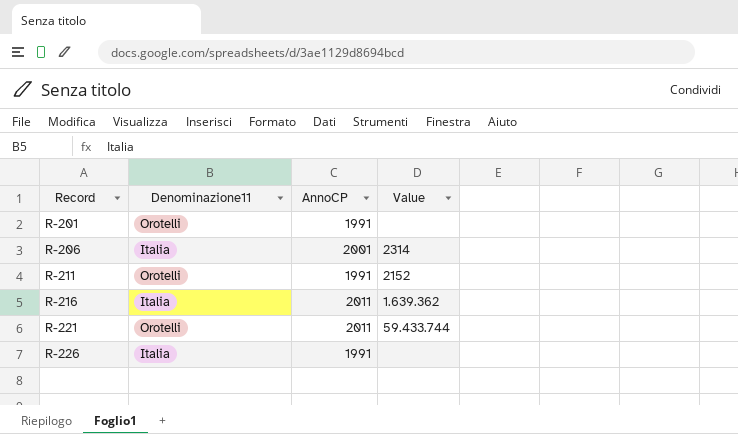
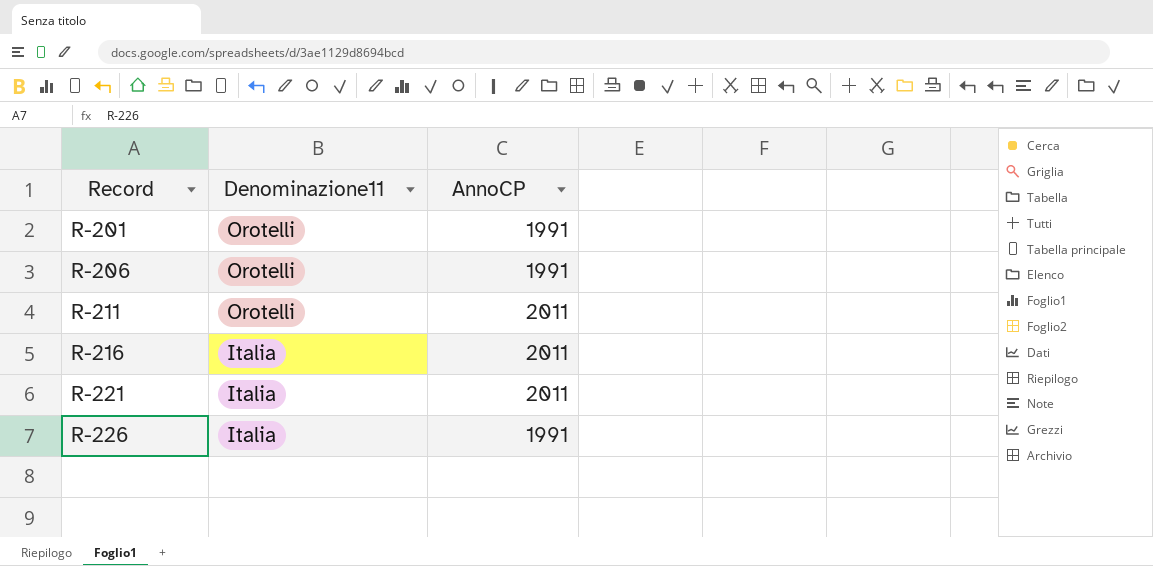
column Value | position: 4 -> none
R-206 | Denominazione11: Italia -> Orotelli
R-206 | AnnoCP: 2001 -> 1991
R-211 | AnnoCP: 1991 -> 2011
R-221 | Denominazione11: Orotelli -> Italia

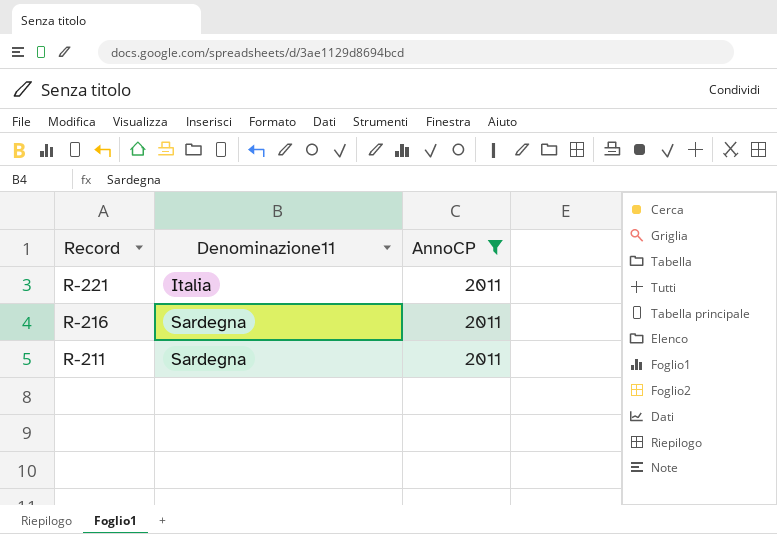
filter: none -> AnnoCP = 2011
row order: Record ascending -> Record descending
R-216 | Denominazione11: Italia -> Sardegna
R-211 | Denominazione11: Orotelli -> Sardegna

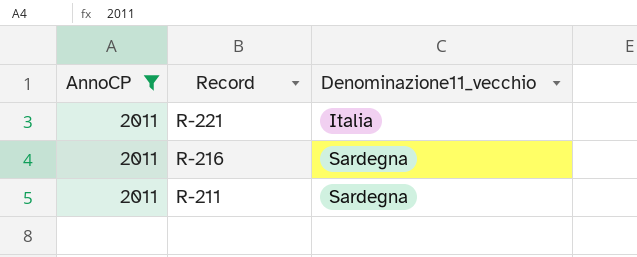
column AnnoCP | position: 3 -> 1
column name: Denominazione11 -> Denominazione11_vecchio

